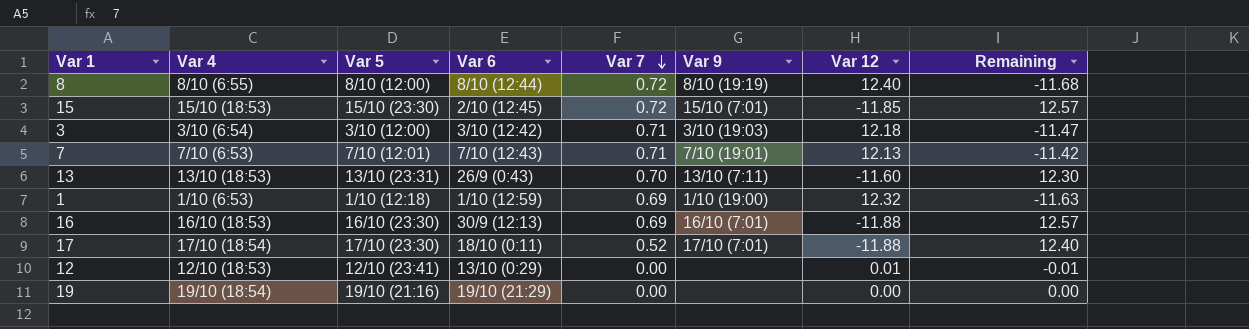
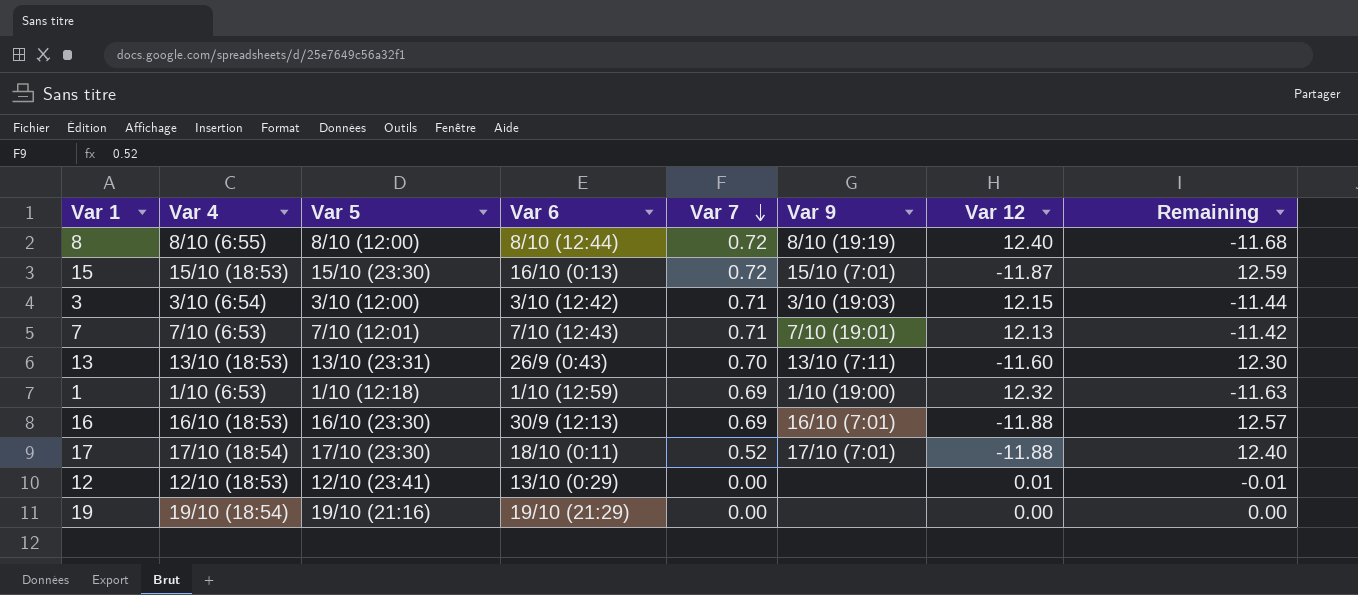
15 | Var 6: 2/10 (12:45) -> 16/10 (0:13)
15 | Var 12: -11.85 -> -11.87
15 | Remaining: 12.57 -> 12.59
3 | Var 12: 12.18 -> 12.15
3 | Remaining: -11.47 -> -11.44

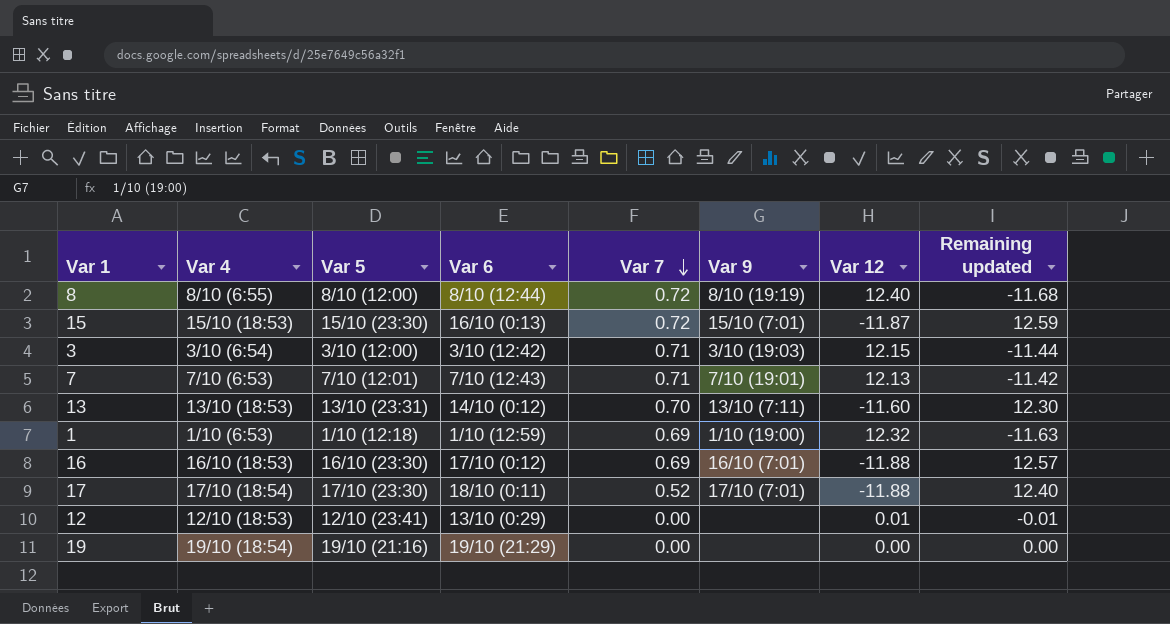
column name: Remaining -> Remaining updated
13 | Var 6: 26/9 (0:43) -> 14/10 (0:12)
16 | Var 6: 30/9 (12:13) -> 17/10 (0:12)

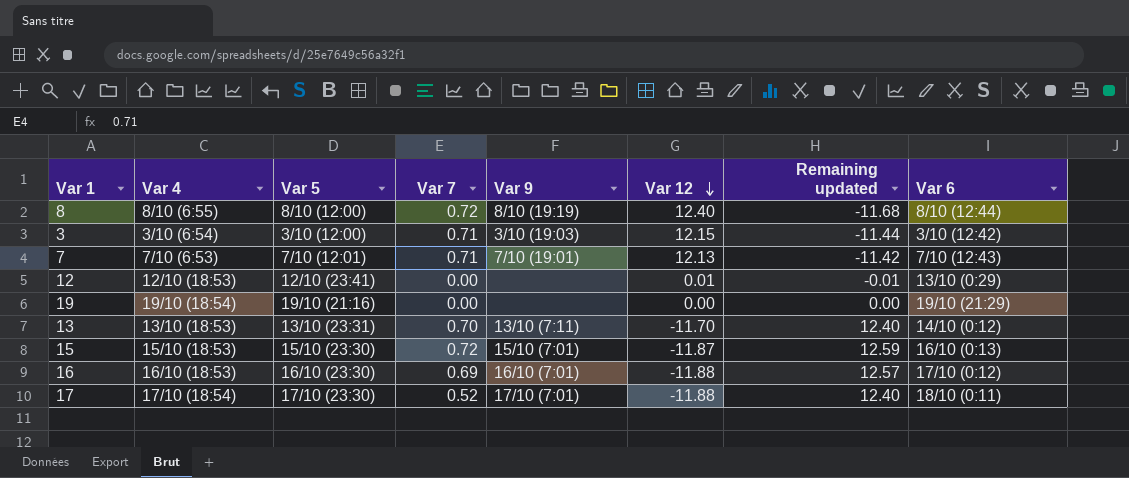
row order: Var 7 descending -> Var 12 descending
column Var 6 | position: 4 -> 8
row 1: 1/10 (6:53) | 1/10 (12:18) | 1/10 (12:59) | 0.69 | 1/10 (19:00) | 12.32 | -11.63 -> none
13 | Var 12: -11.60 -> -11.70
13 | Remaining updated: 12.30 -> 12.40

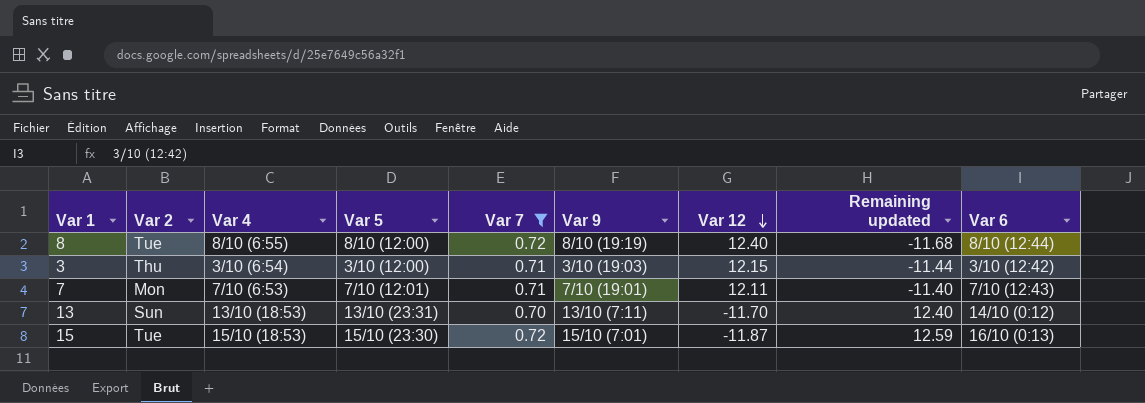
filter: none -> Var 7 >= 0.70
column Var 2 | position: none -> 2
7 | Var 12: 12.13 -> 12.11
7 | Remaining updated: -11.42 -> -11.40

